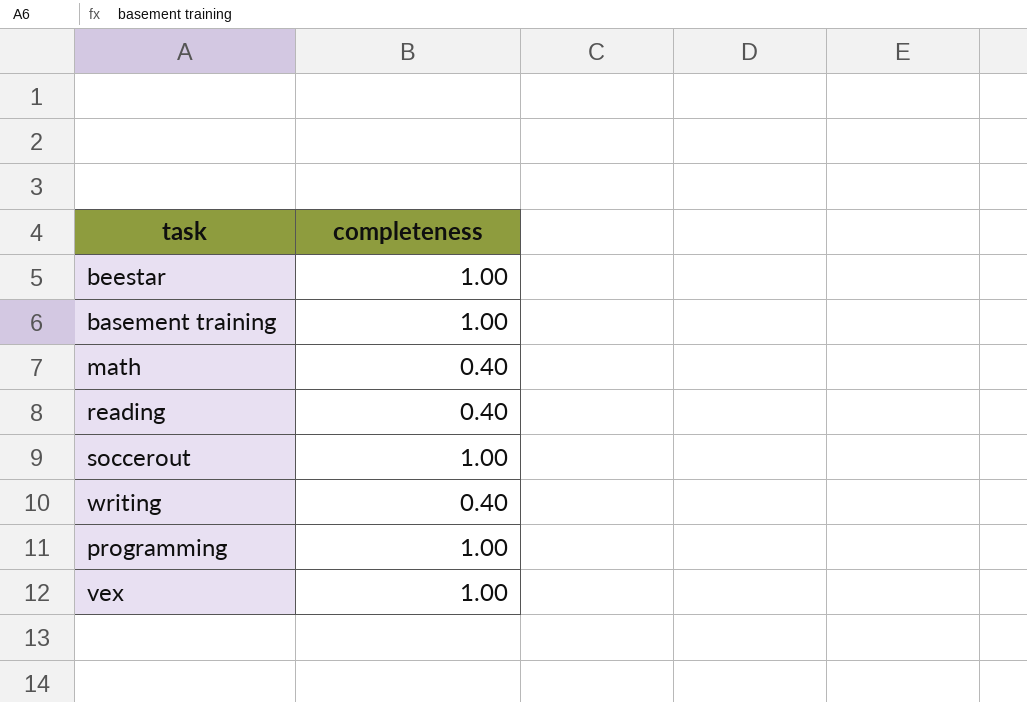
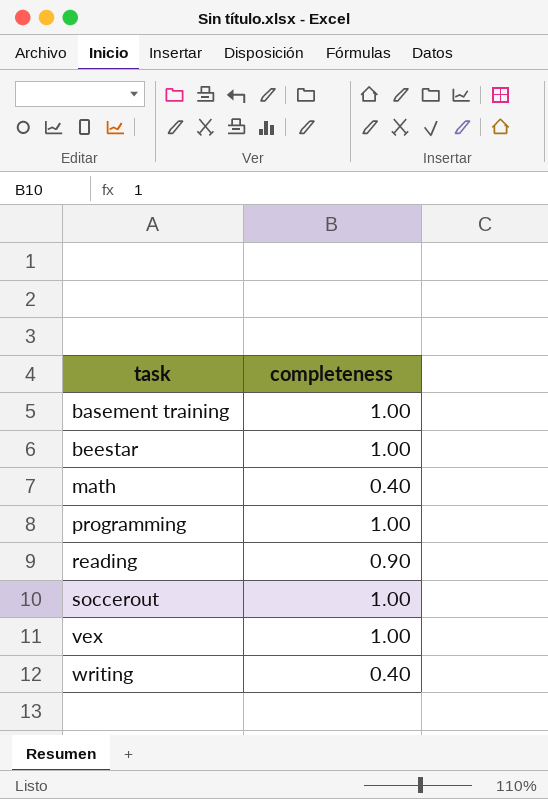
row order: none -> task ascending
reading | completeness: 0.40 -> 0.90

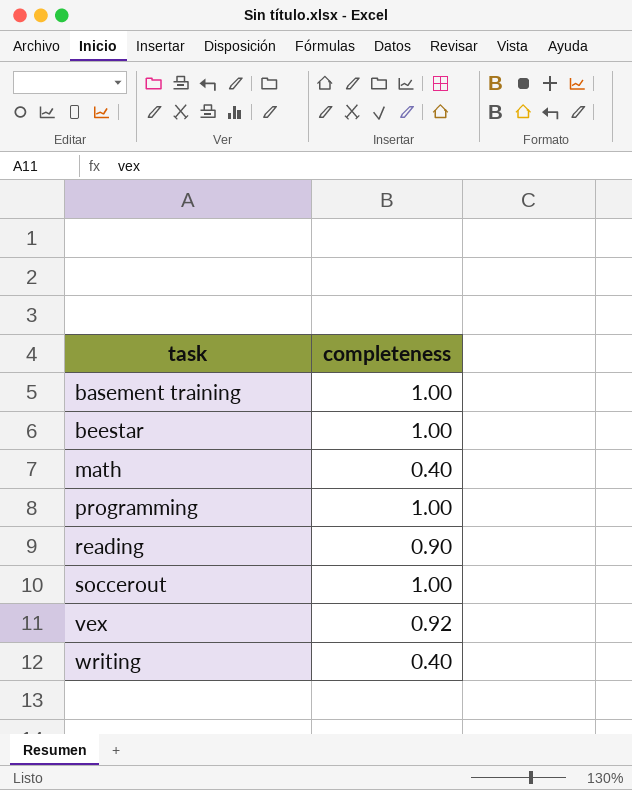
vex | completeness: 1.00 -> 0.92

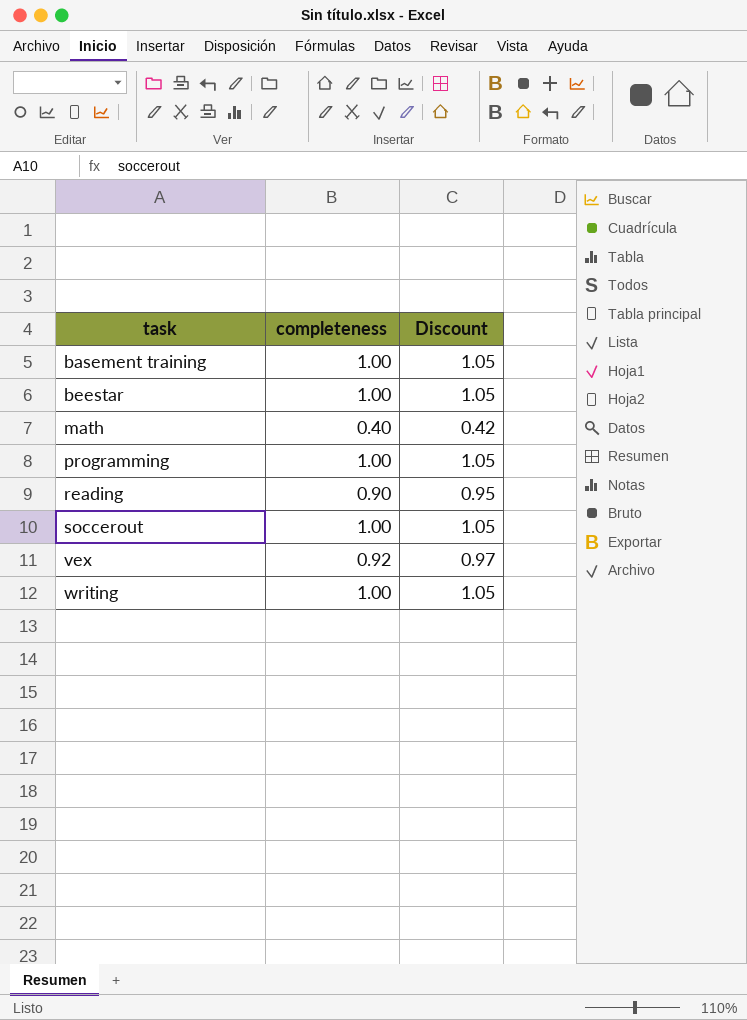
column Discount | formula: none -> [completeness] * 1.05
writing | completeness: 0.40 -> 1.00

